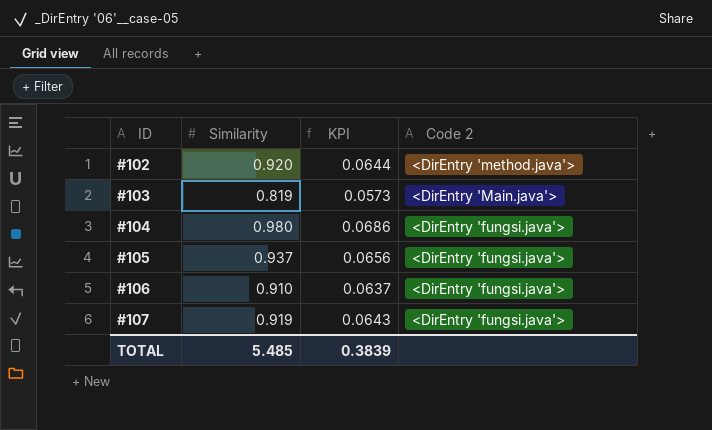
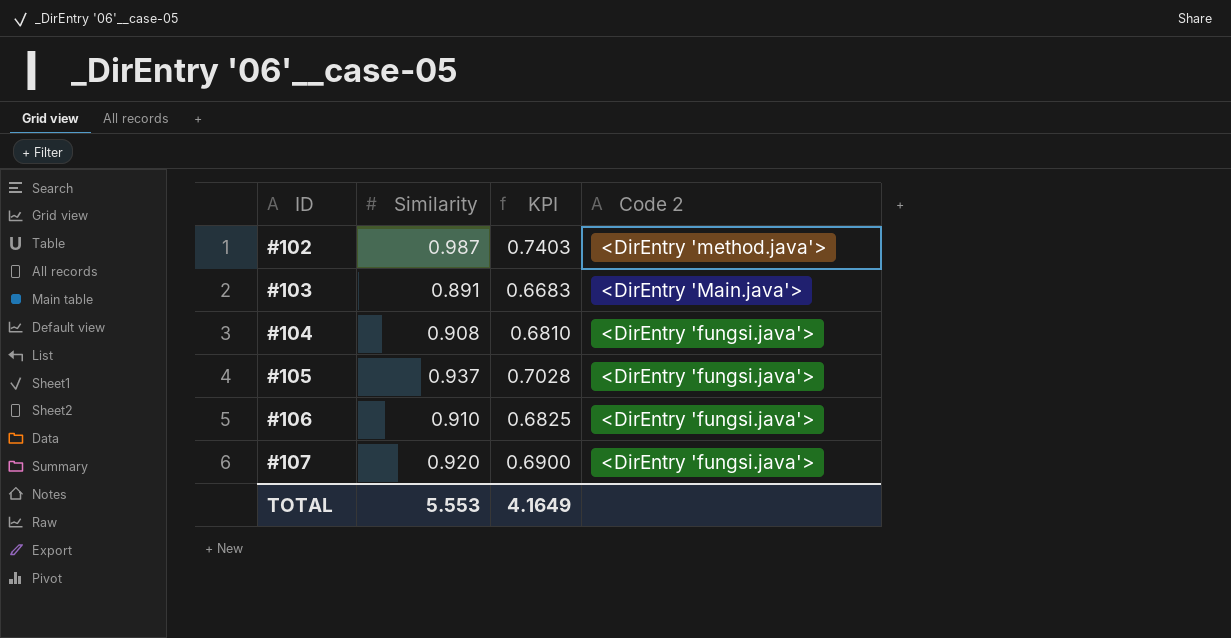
column KPI | formula: [Similarity] * 0.07 -> [Similarity] * 0.75
#102 | Similarity: 0.920 -> 0.987
#103 | Similarity: 0.819 -> 0.891
#104 | Similarity: 0.980 -> 0.908
#107 | Similarity: 0.919 -> 0.920
TOTAL | Similarity: 5.485 -> 5.553
TOTAL | KPI: 0.3839 -> 4.1649

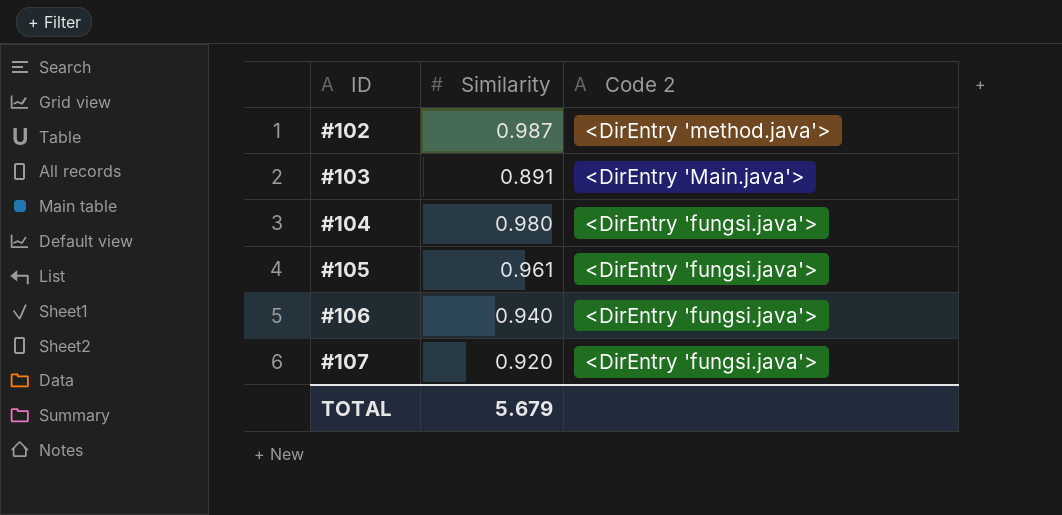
column KPI | formula: [Similarity] * 0.75 -> none
#104 | Similarity: 0.908 -> 0.980
#105 | Similarity: 0.937 -> 0.961
#106 | Similarity: 0.910 -> 0.940
TOTAL | Similarity: 5.553 -> 5.679

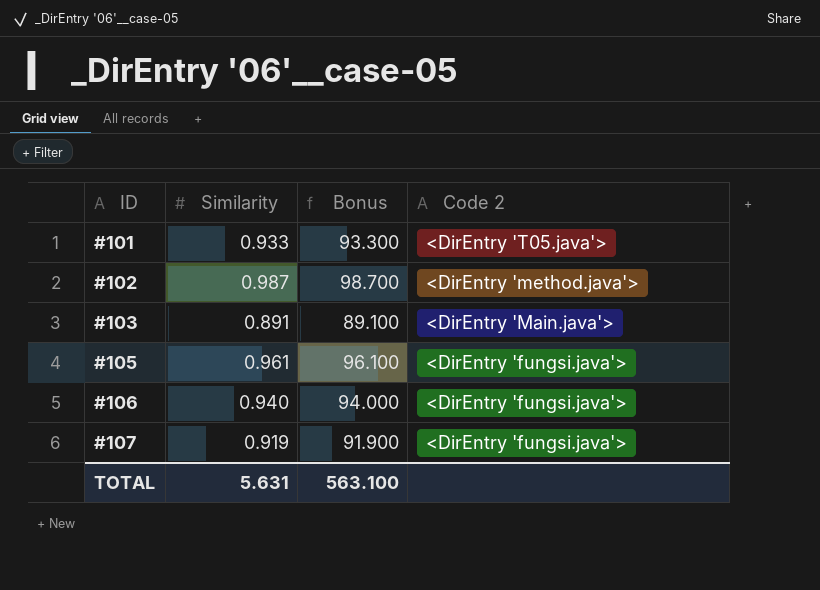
column Bonus | formula: none -> [Similarity] * 100
row #104: 0.980 | <DirEntry 'fungsi.java'> -> none
row #101: none -> 0.933 | 93.300 | <DirEntry 'T05.java'>
#107 | Similarity: 0.920 -> 0.919
TOTAL | Similarity: 5.679 -> 5.631

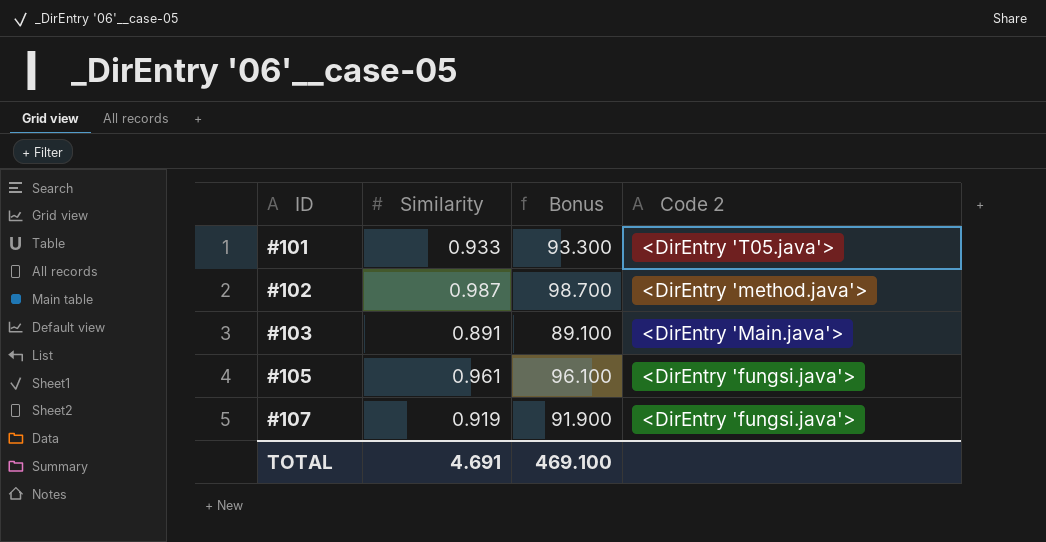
row #106: 0.940 | 94.000 | <DirEntry 'fungsi.java'> -> none
TOTAL | Similarity: 5.631 -> 4.691
TOTAL | Bonus: 563.100 -> 469.100

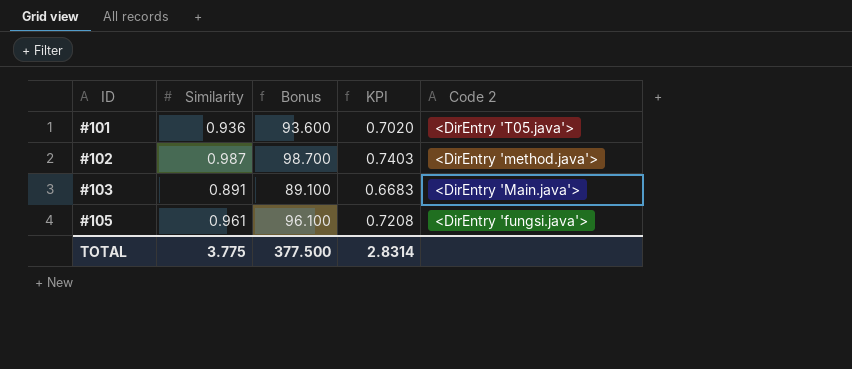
column KPI | formula: none -> [Similarity] * 0.75
row #107: 0.919 | 91.900 | <DirEntry 'fungsi.java'> -> none
#101 | Similarity: 0.933 -> 0.936
#101 | Bonus: 93.300 -> 93.600
TOTAL | Similarity: 4.691 -> 3.775
TOTAL | Bonus: 469.100 -> 377.500

